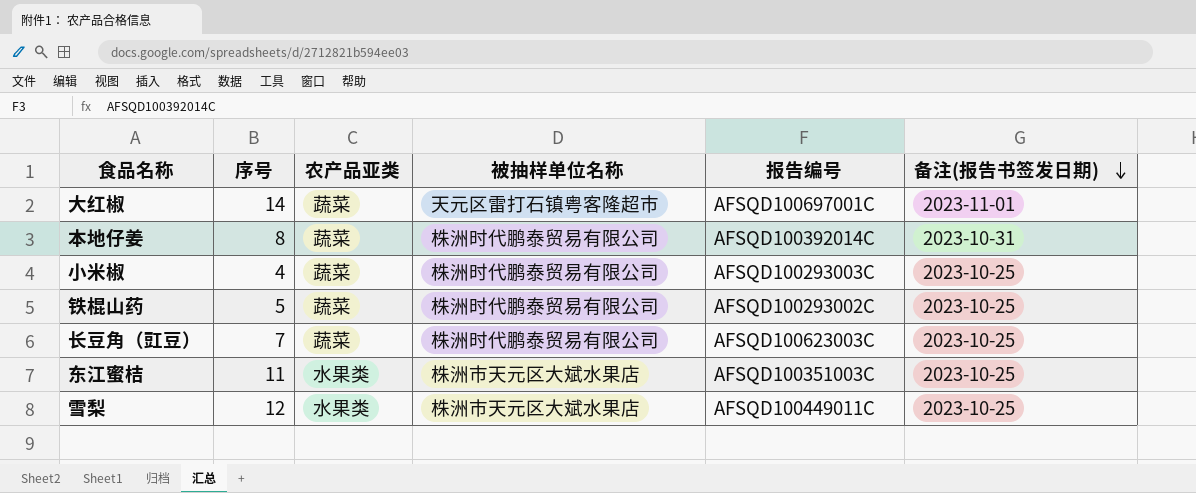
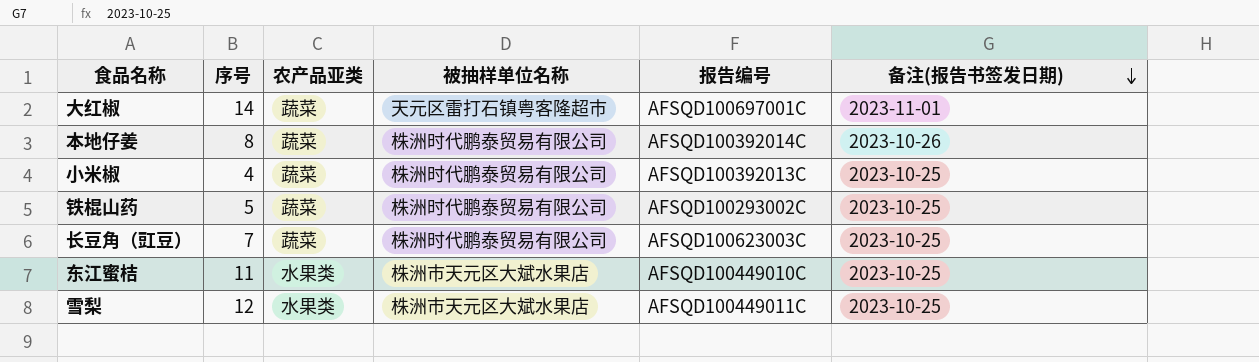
本地仔姜 | 备注(报告书签发日期): 2023-10-31 -> 2023-10-26
小米椒 | 报告编号: AFSQD100293003C -> AFSQD100392013C
东江蜜桔 | 报告编号: AFSQD100351003C -> AFSQD100449010C

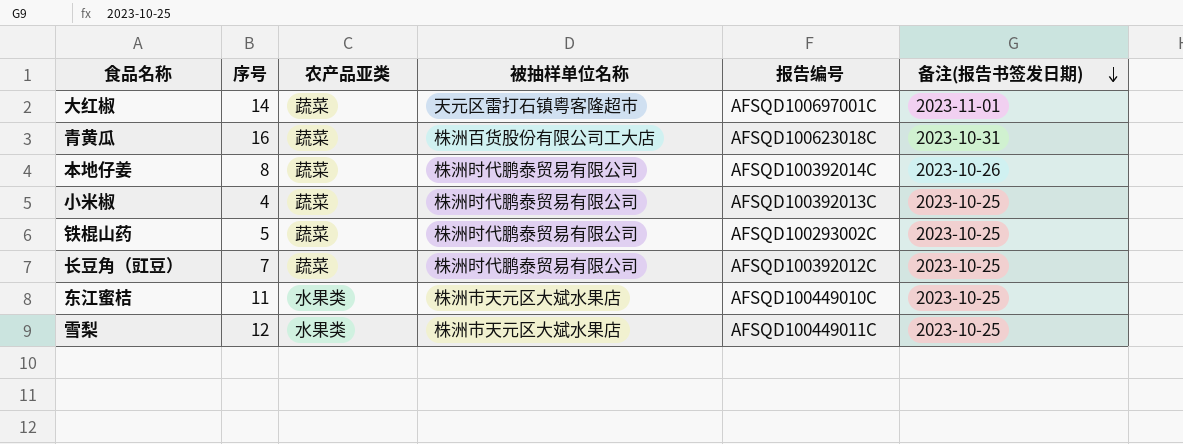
row 青黄瓜: none -> 16 | 蔬菜 | 株洲百货股份有限公司工大店 | AFSQD100623018C | 2023-10-31
长豆角（豇豆） | 报告编号: AFSQD100623003C -> AFSQD100392012C

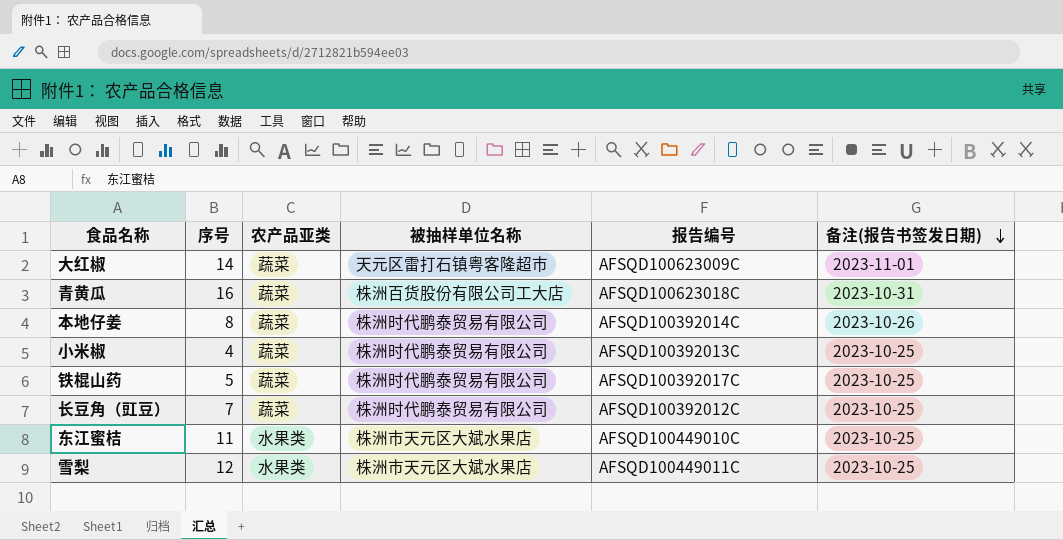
大红椒 | 报告编号: AFSQD100697001C -> AFSQD100623009C
铁棍山药 | 报告编号: AFSQD100293002C -> AFSQD100392017C

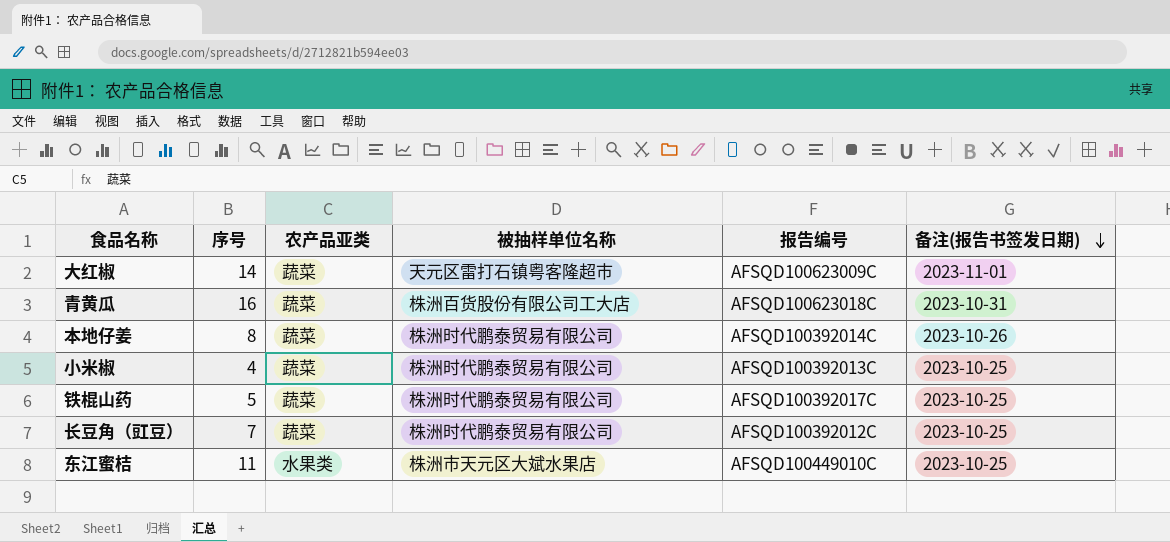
row 雪梨: 12 | 水果类 | 株洲市天元区大斌水果店 | AFSQD100449011C | 2023-10-25 -> none

